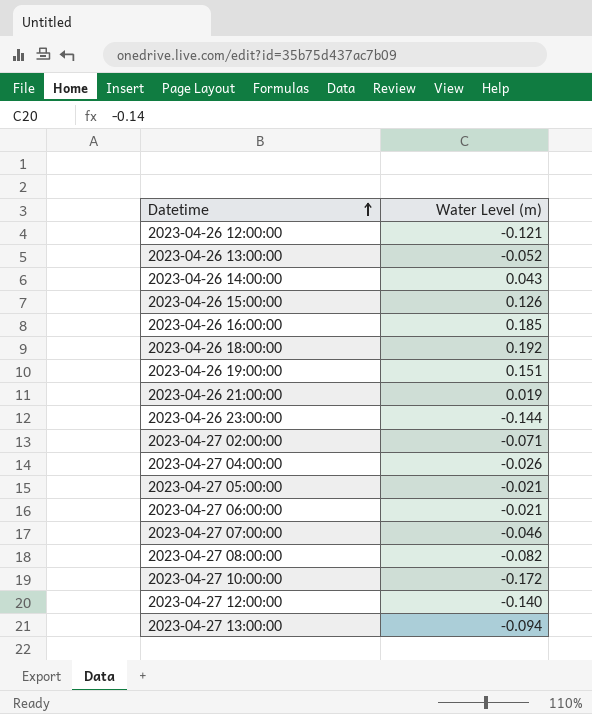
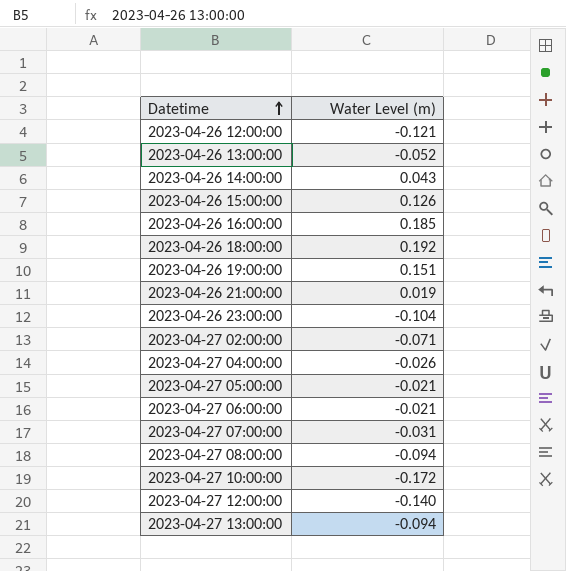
2023-04-26 23:00:00 | Water Level (m): -0.144 -> -0.104
2023-04-27 07:00:00 | Water Level (m): -0.046 -> -0.031
2023-04-27 08:00:00 | Water Level (m): -0.082 -> -0.094

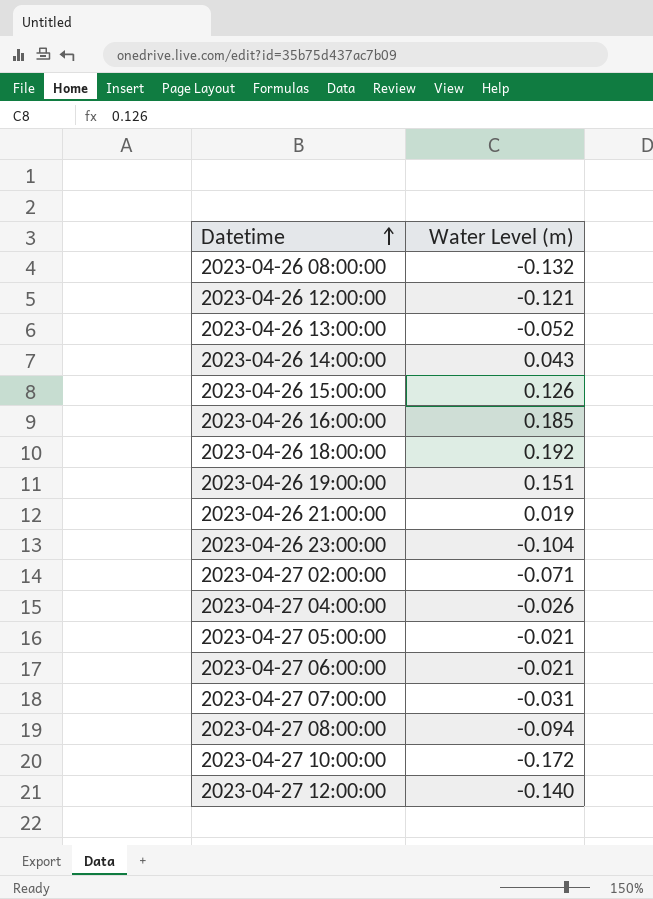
row 2023-04-27 13:00:00: -0.094 -> none
row 2023-04-26 08:00:00: none -> -0.132

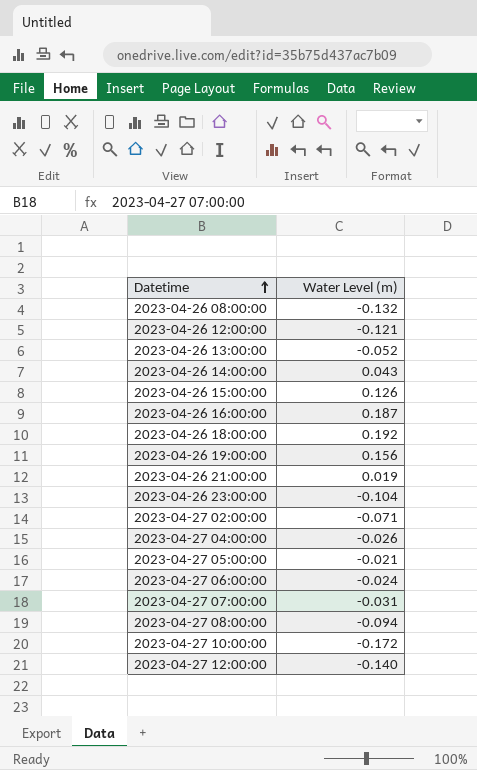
2023-04-26 16:00:00 | Water Level (m): 0.185 -> 0.187
2023-04-26 19:00:00 | Water Level (m): 0.151 -> 0.156
2023-04-27 06:00:00 | Water Level (m): -0.021 -> -0.024

